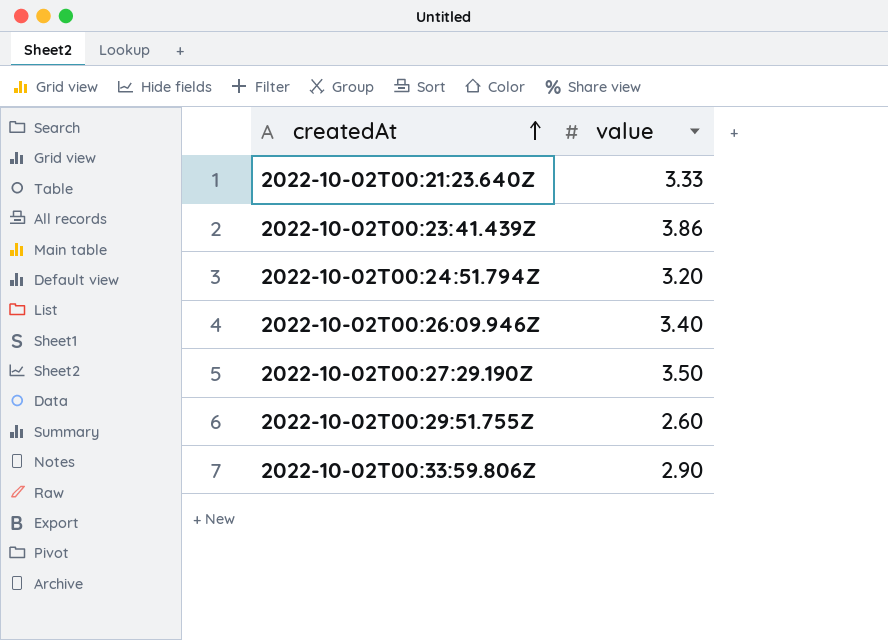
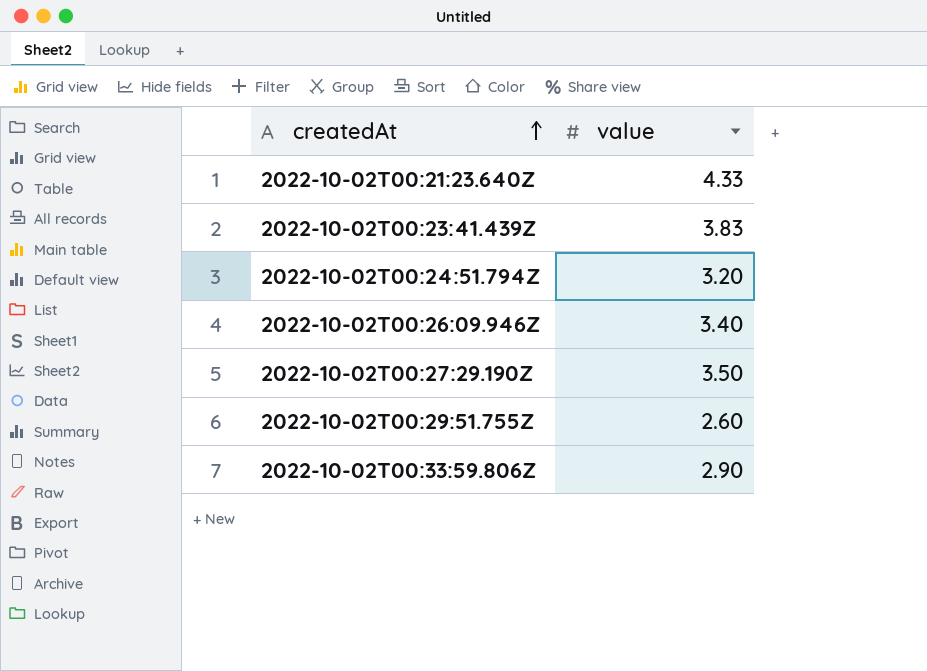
2022-10-02T00:21:23.640Z | value: 3.33 -> 4.33
2022-10-02T00:23:41.439Z | value: 3.86 -> 3.83

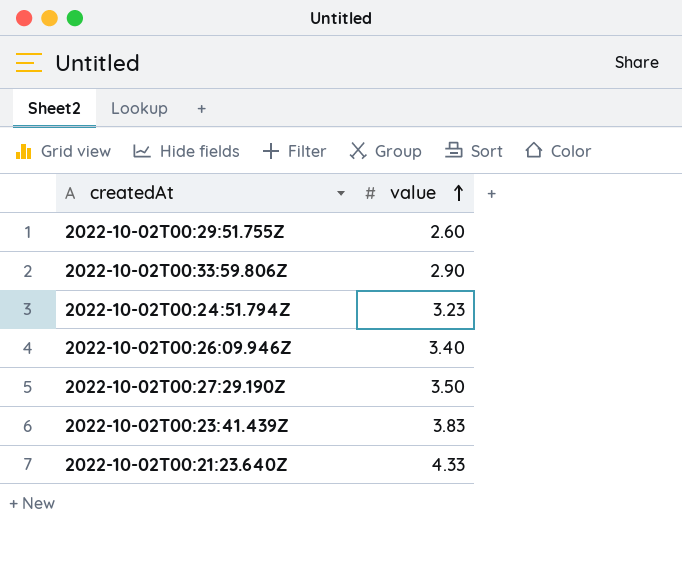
row order: createdAt ascending -> value ascending
2022-10-02T00:24:51.794Z | value: 3.20 -> 3.23

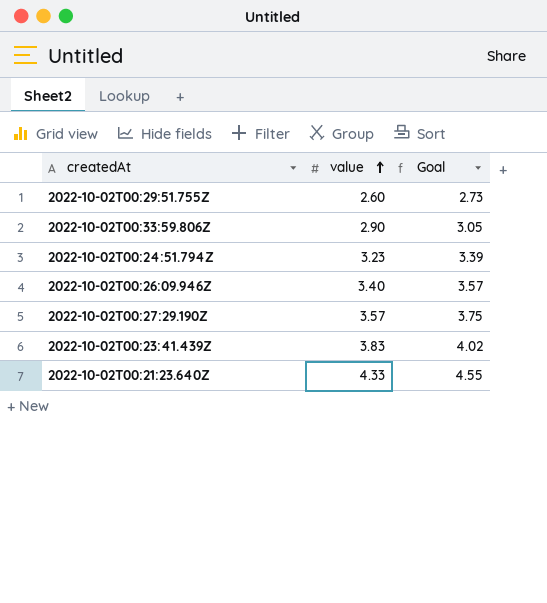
column Goal | formula: none -> [value] * 1.05
2022-10-02T00:27:29.190Z | value: 3.50 -> 3.57

